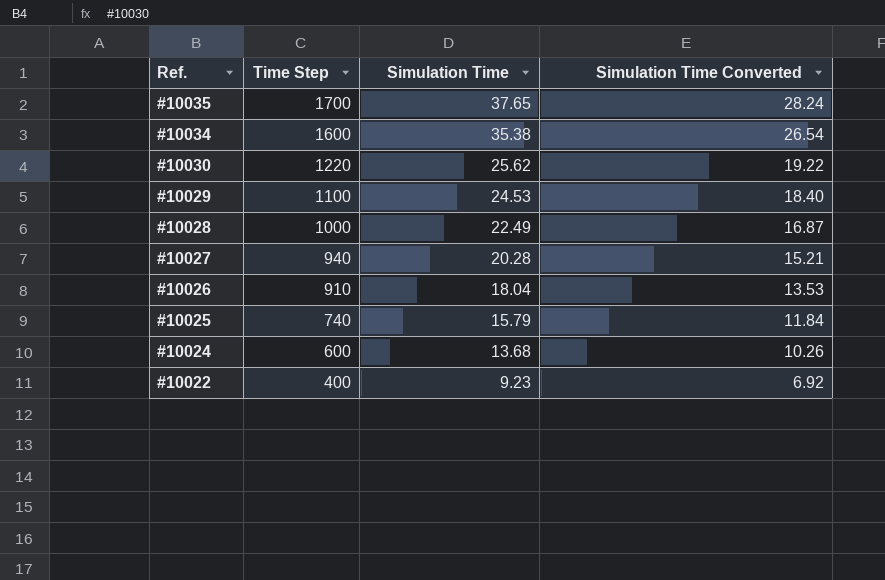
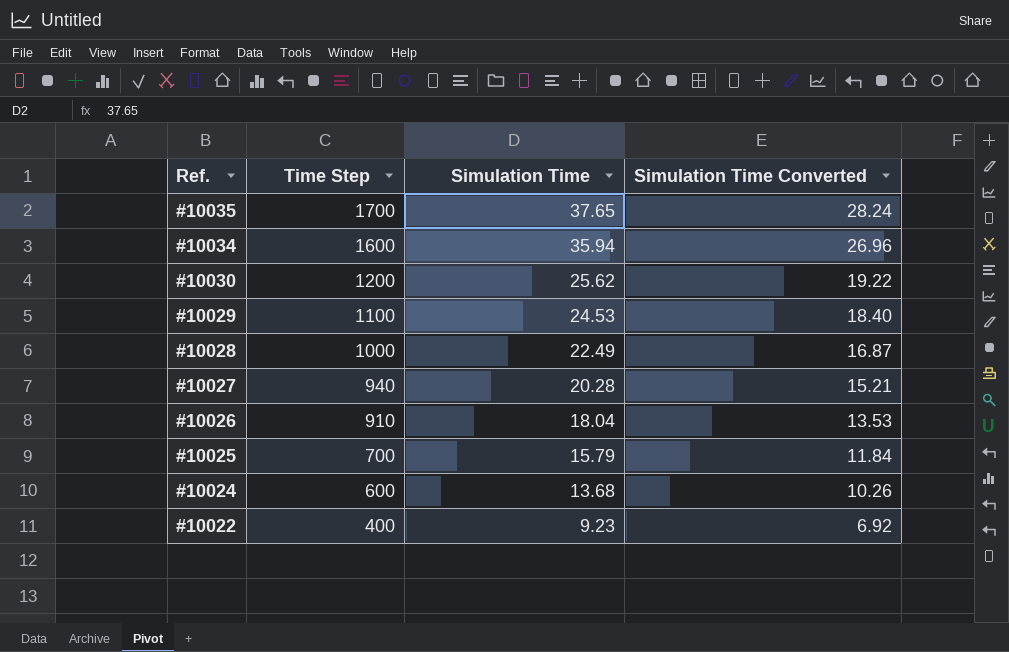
#10034 | Simulation Time: 35.38 -> 35.94
#10034 | Simulation Time Converted: 26.54 -> 26.96
#10030 | Time Step: 1220 -> 1200
#10025 | Time Step: 740 -> 700

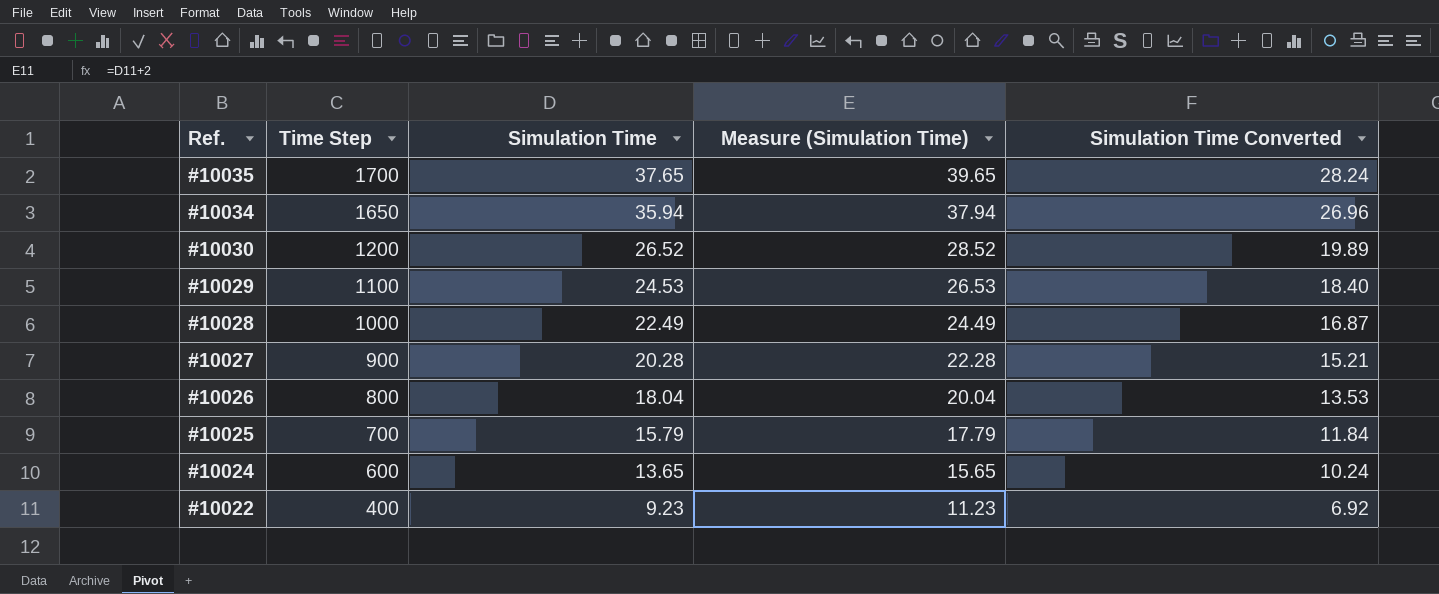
column Measure (Simulation Time) | formula: none -> [Simulation Time] + 2
#10034 | Time Step: 1600 -> 1650
#10030 | Simulation Time: 25.62 -> 26.52
#10030 | Simulation Time Converted: 19.22 -> 19.89
#10027 | Time Step: 940 -> 900
#10026 | Time Step: 910 -> 800
#10024 | Simulation Time: 13.68 -> 13.65
#10024 | Simulation Time Converted: 10.26 -> 10.24

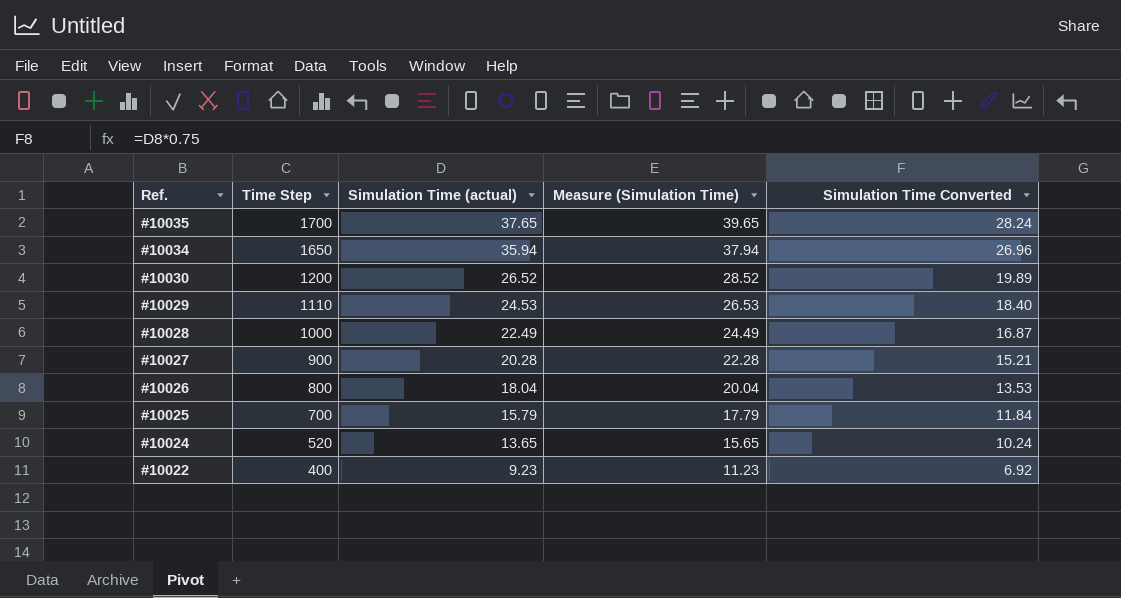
column name: Simulation Time -> Simulation Time (actual)
#10029 | Time Step: 1100 -> 1110
#10024 | Time Step: 600 -> 520

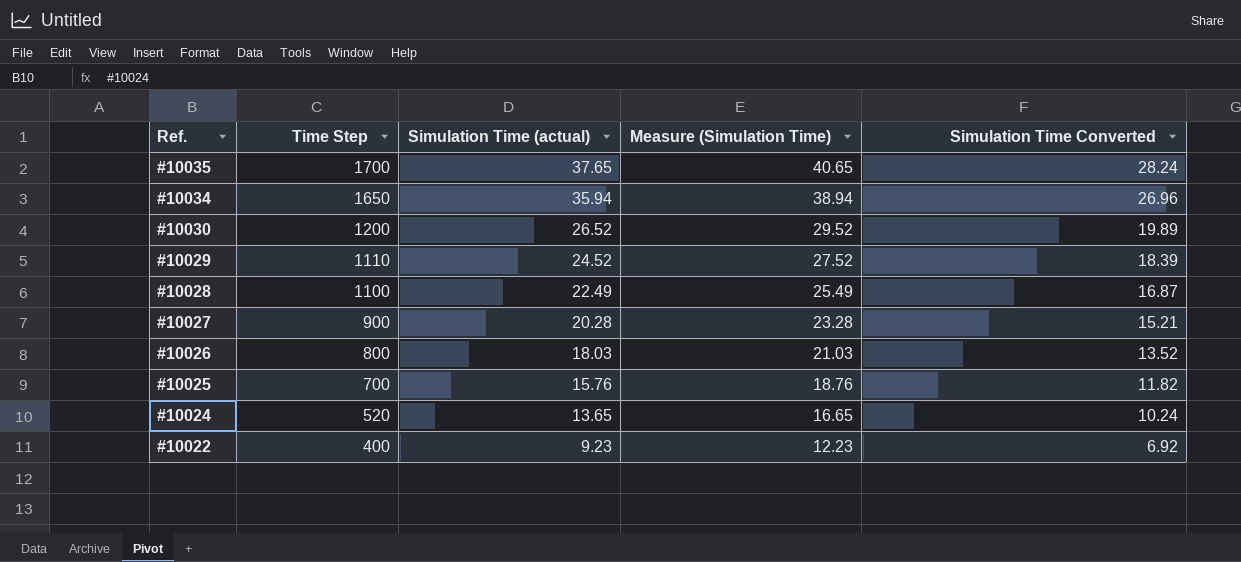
column Measure (Simulation Time) | formula: [Simulation Time (actual)] + 2 -> [Simulation Time (actual)] + 3
#10029 | Simulation Time (actual): 24.53 -> 24.52
#10029 | Simulation Time Converted: 18.40 -> 18.39
#10028 | Time Step: 1000 -> 1100
#10026 | Simulation Time (actual): 18.04 -> 18.03
#10026 | Simulation Time Converted: 13.53 -> 13.52
#10025 | Simulation Time (actual): 15.79 -> 15.76
#10025 | Simulation Time Converted: 11.84 -> 11.82

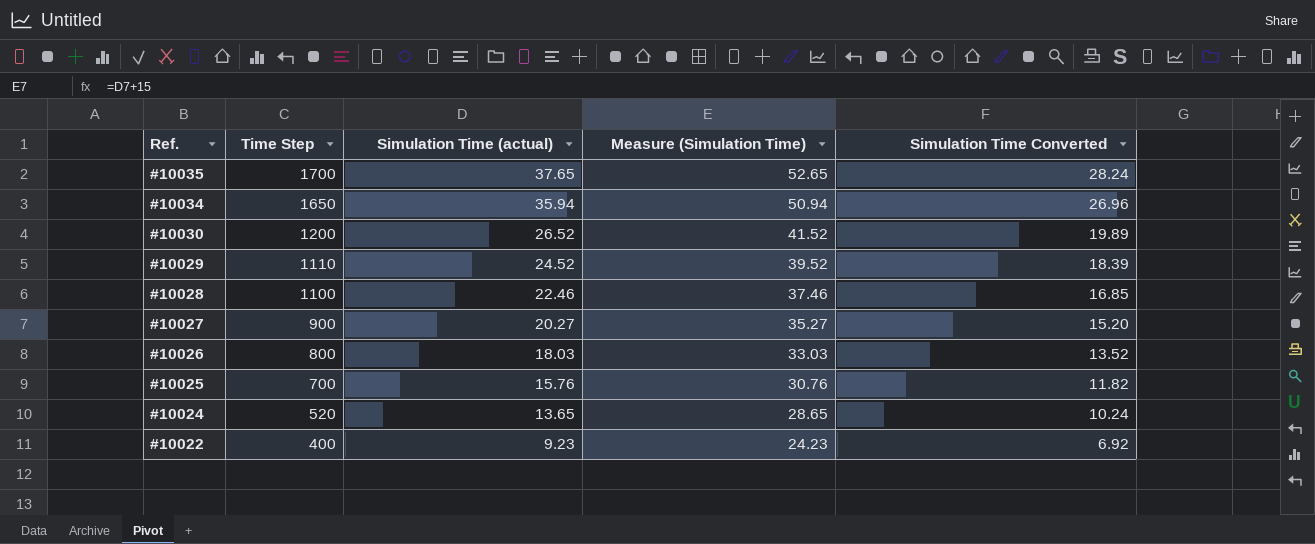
column Measure (Simulation Time) | formula: [Simulation Time (actual)] + 3 -> [Simulation Time (actual)] + 15
#10028 | Simulation Time (actual): 22.49 -> 22.46
#10028 | Simulation Time Converted: 16.87 -> 16.85
#10027 | Simulation Time (actual): 20.28 -> 20.27
#10027 | Simulation Time Converted: 15.21 -> 15.20

